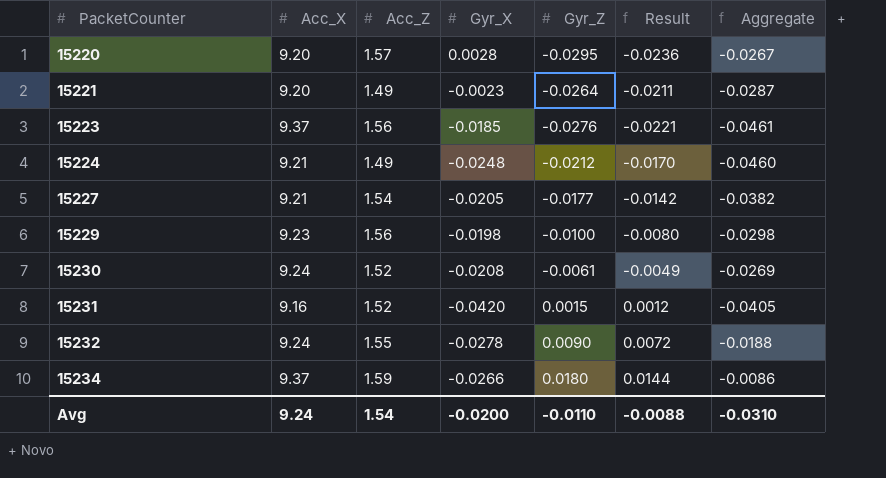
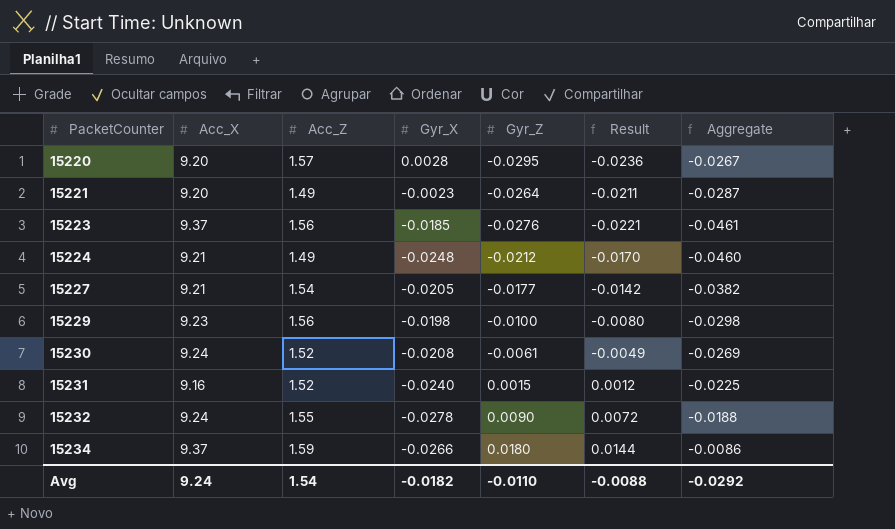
15231 | Gyr_X: -0.0420 -> -0.0240
15231 | Aggregate: -0.0405 -> -0.0225
Avg | Gyr_X: -0.0200 -> -0.0182
Avg | Aggregate: -0.0310 -> -0.0292

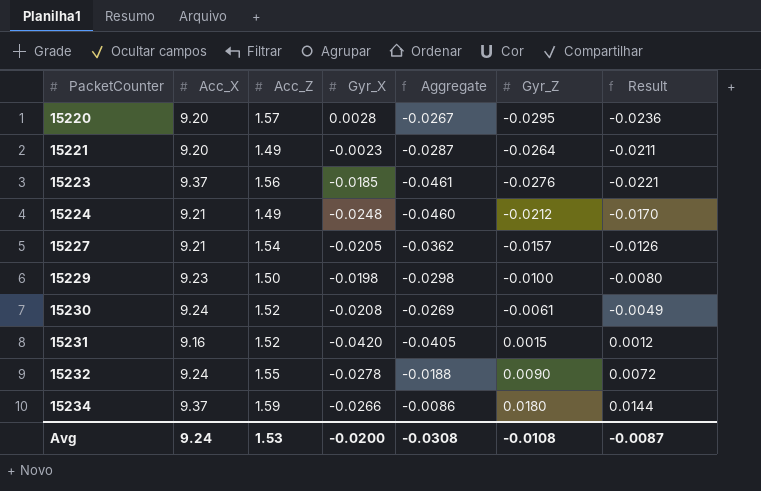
column Aggregate | position: 7 -> 5
15227 | Aggregate: -0.0382 -> -0.0362
15227 | Gyr_Z: -0.0177 -> -0.0157
15227 | Result: -0.0142 -> -0.0126
15229 | Acc_Z: 1.56 -> 1.50
15231 | Gyr_X: -0.0240 -> -0.0420
15231 | Aggregate: -0.0225 -> -0.0405
Avg | Acc_Z: 1.54 -> 1.53
Avg | Gyr_X: -0.0182 -> -0.0200
Avg | Aggregate: -0.0292 -> -0.0308
Avg | Gyr_Z: -0.0110 -> -0.0108
Avg | Result: -0.0088 -> -0.0087

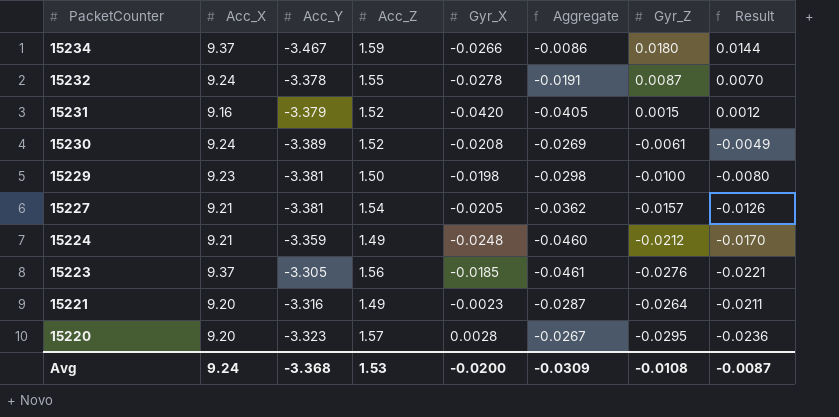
row order: PacketCounter ascending -> PacketCounter descending
column Acc_Y | position: none -> 3
15232 | Aggregate: -0.0188 -> -0.0191
15232 | Gyr_Z: 0.0090 -> 0.0087
15232 | Result: 0.0072 -> 0.0070
Avg | Aggregate: -0.0308 -> -0.0309

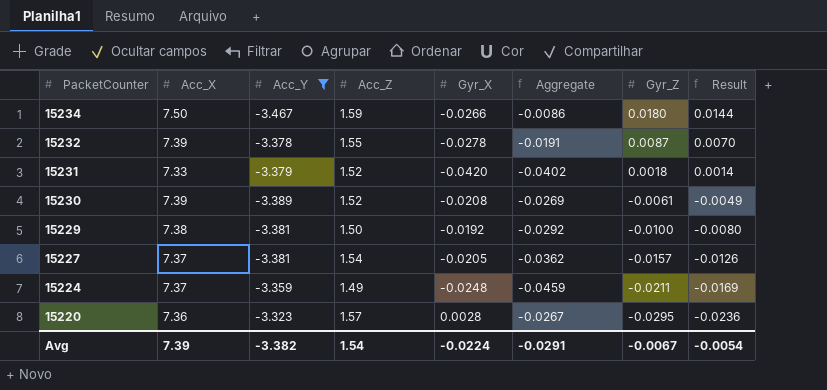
filter: none -> Acc_Y <= -3.323
15234 | Acc_X: 9.37 -> 7.50
15232 | Acc_X: 9.24 -> 7.39
15231 | Acc_X: 9.16 -> 7.33
15231 | Aggregate: -0.0405 -> -0.0402
15231 | Gyr_Z: 0.0015 -> 0.0018
15231 | Result: 0.0012 -> 0.0014
15230 | Acc_X: 9.24 -> 7.39
15229 | Acc_X: 9.23 -> 7.38
15229 | Gyr_X: -0.0198 -> -0.0192
15229 | Aggregate: -0.0298 -> -0.0292
15227 | Acc_X: 9.21 -> 7.37
15224 | Acc_X: 9.21 -> 7.37
15224 | Aggregate: -0.0460 -> -0.0459
15224 | Gyr_Z: -0.0212 -> -0.0211
15224 | Result: -0.0170 -> -0.0169
15220 | Acc_X: 9.20 -> 7.36
Avg | Acc_X: 9.24 -> 7.39
Avg | Acc_Y: -3.368 -> -3.382
Avg | Acc_Z: 1.53 -> 1.54
Avg | Gyr_X: -0.0200 -> -0.0224
Avg | Aggregate: -0.0309 -> -0.0291
Avg | Gyr_Z: -0.0108 -> -0.0067
Avg | Result: -0.0087 -> -0.0054

